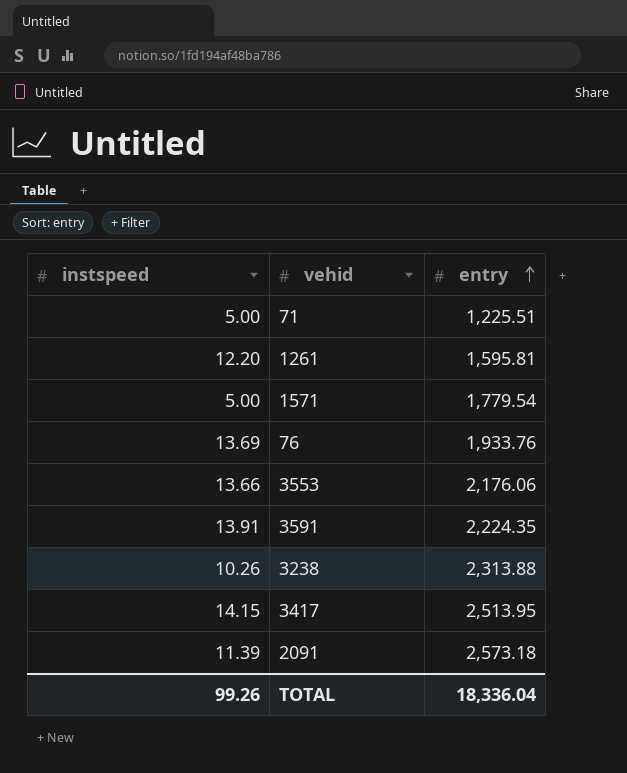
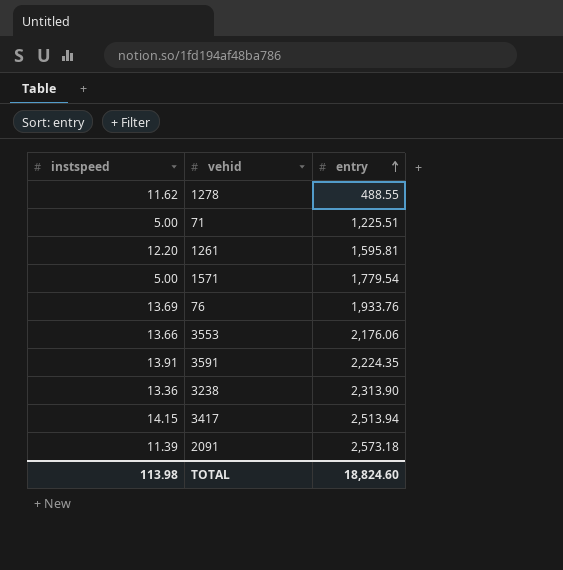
row 1278: none -> 11.62 | 488.55
3238 | instspeed: 10.26 -> 13.36
3238 | entry: 2,313.88 -> 2,313.90
3417 | entry: 2,513.95 -> 2,513.94
TOTAL | instspeed: 99.26 -> 113.98
TOTAL | entry: 18,336.04 -> 18,824.60

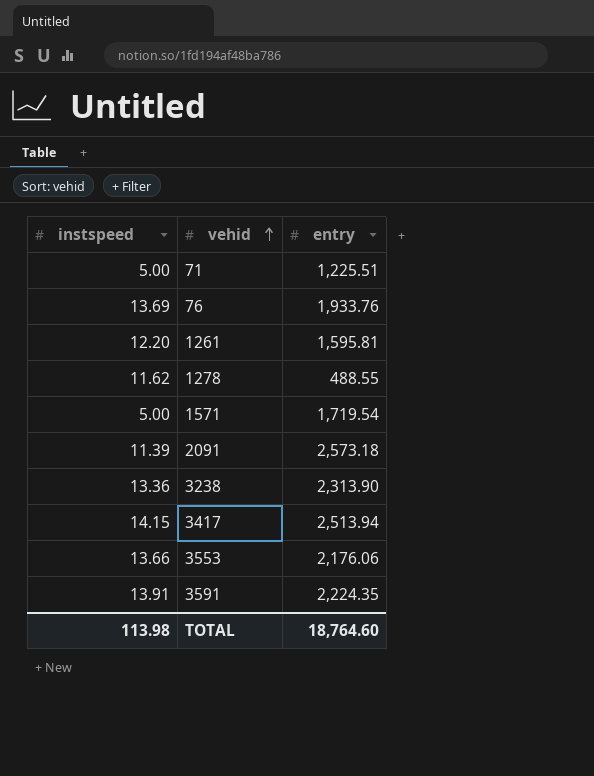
row order: entry ascending -> vehid ascending
1571 | entry: 1,779.54 -> 1,719.54
TOTAL | entry: 18,824.60 -> 18,764.60

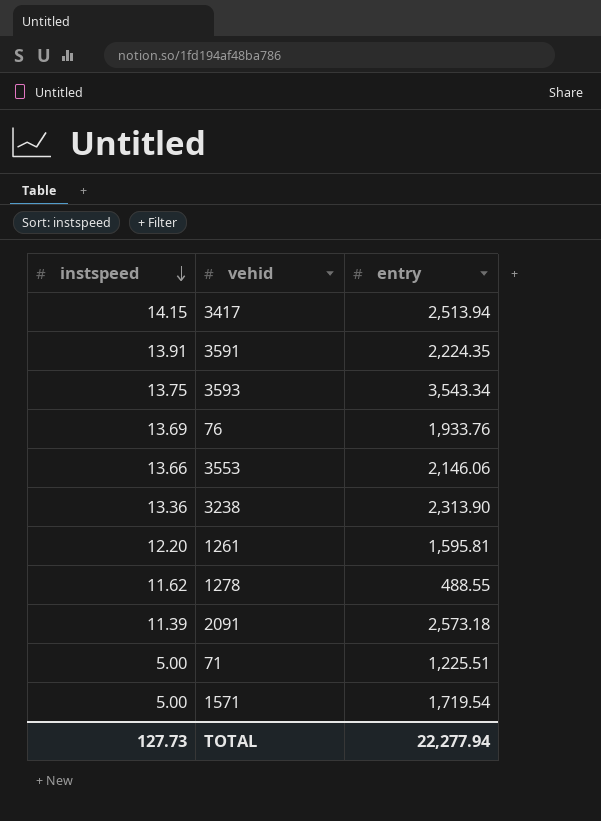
row order: vehid ascending -> instspeed descending
row 3593: none -> 13.75 | 3,543.34
3553 | entry: 2,176.06 -> 2,146.06
TOTAL | instspeed: 113.98 -> 127.73
TOTAL | entry: 18,764.60 -> 22,277.94

